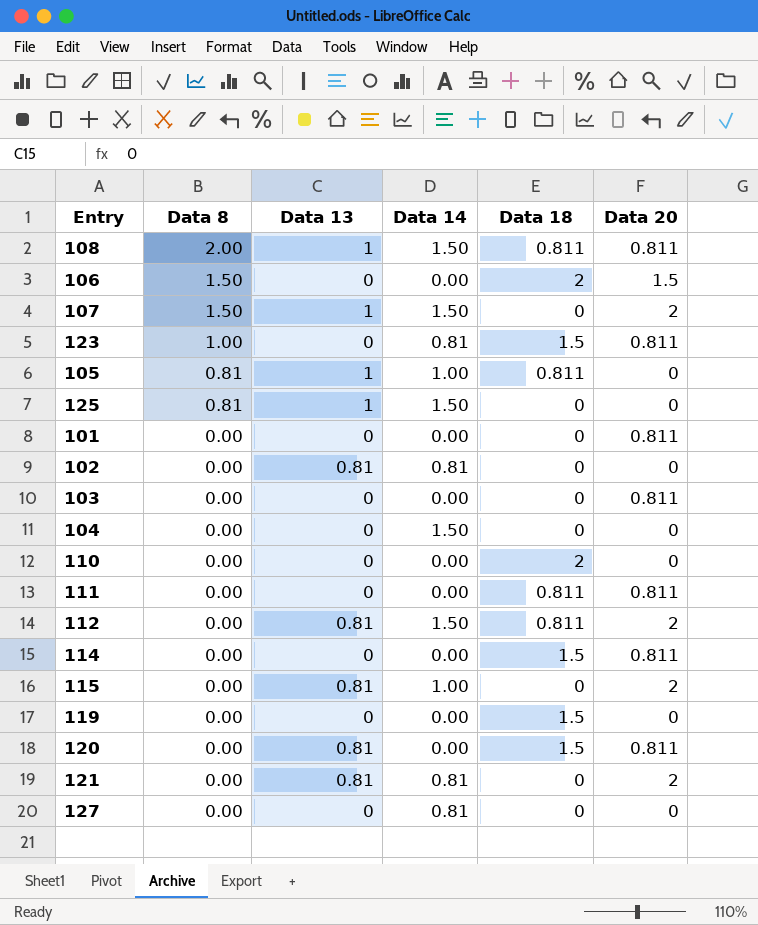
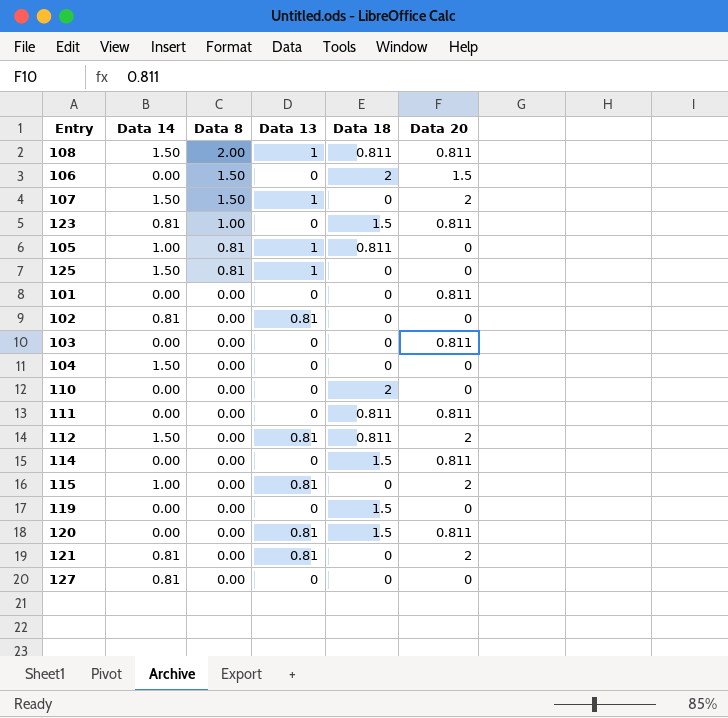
column Data 14 | position: 4 -> 2

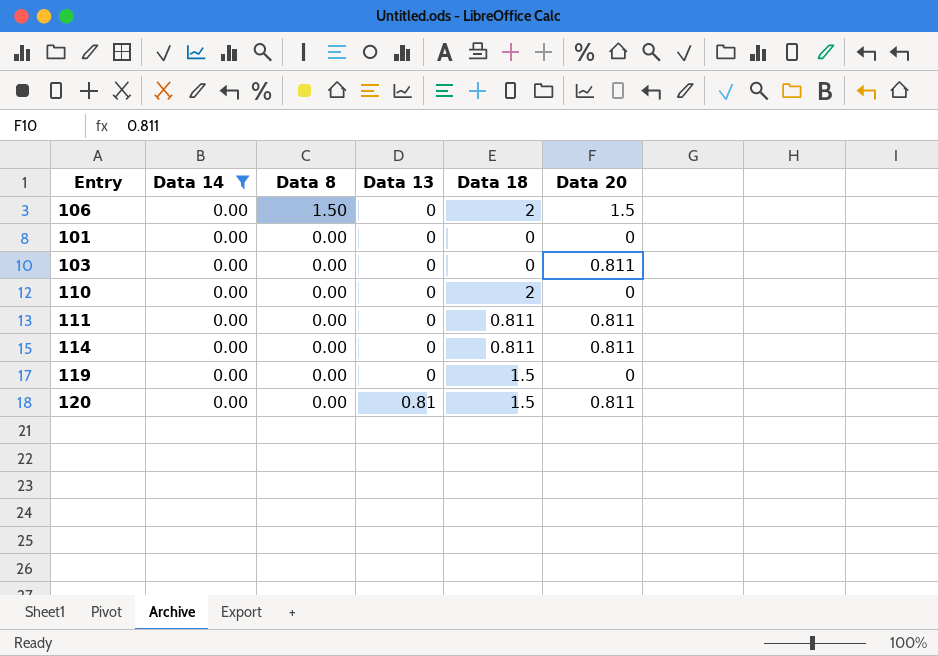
filter: none -> Data 14 = 0.00
101 | Data 20: 0.811 -> 0
114 | Data 18: 1.5 -> 0.811

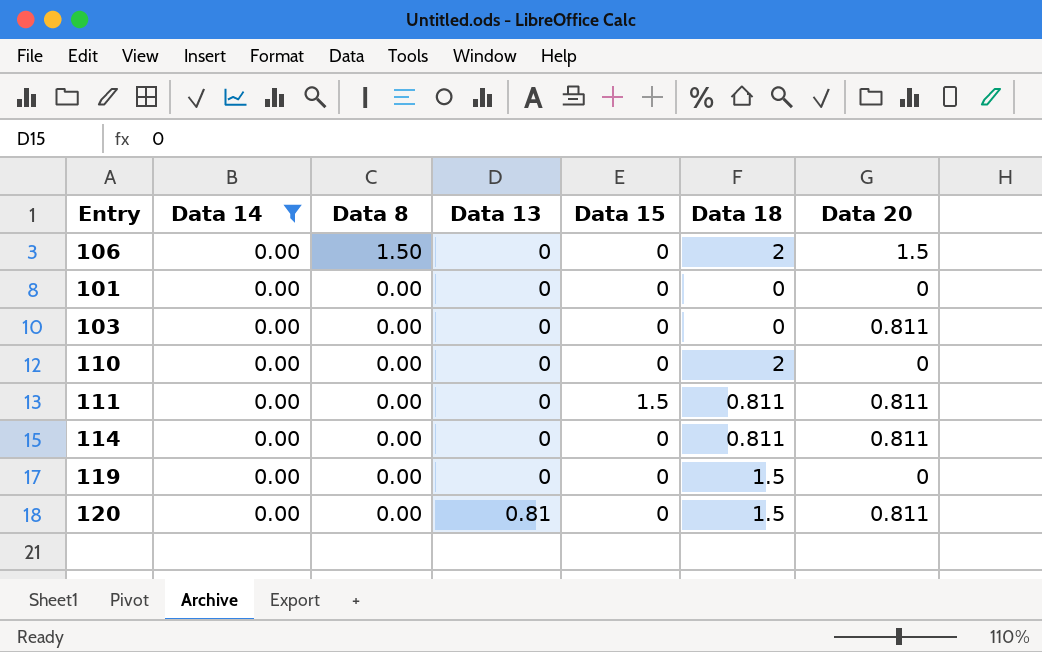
column Data 15 | position: none -> 5

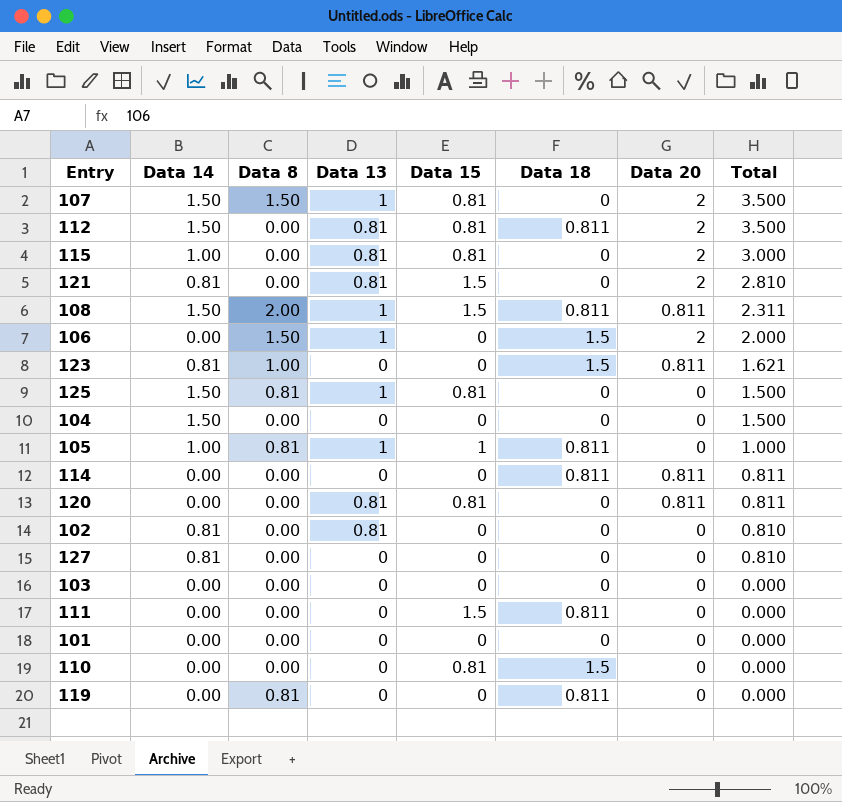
filter: Data 14 = 0.00 -> none
row order: Data 8 descending -> Total descending
column Total | formula: none -> [Data 14] + [Data 20]
106 | Data 13: 0 -> 1
106 | Data 18: 2 -> 1.5
106 | Data 20: 1.5 -> 2
120 | Data 15: 0 -> 0.81
120 | Data 18: 1.5 -> 0
103 | Data 20: 0.811 -> 0
111 | Data 20: 0.811 -> 0
110 | Data 15: 0 -> 0.81
110 | Data 18: 2 -> 1.5
119 | Data 8: 0.00 -> 0.81
119 | Data 18: 1.5 -> 0.811

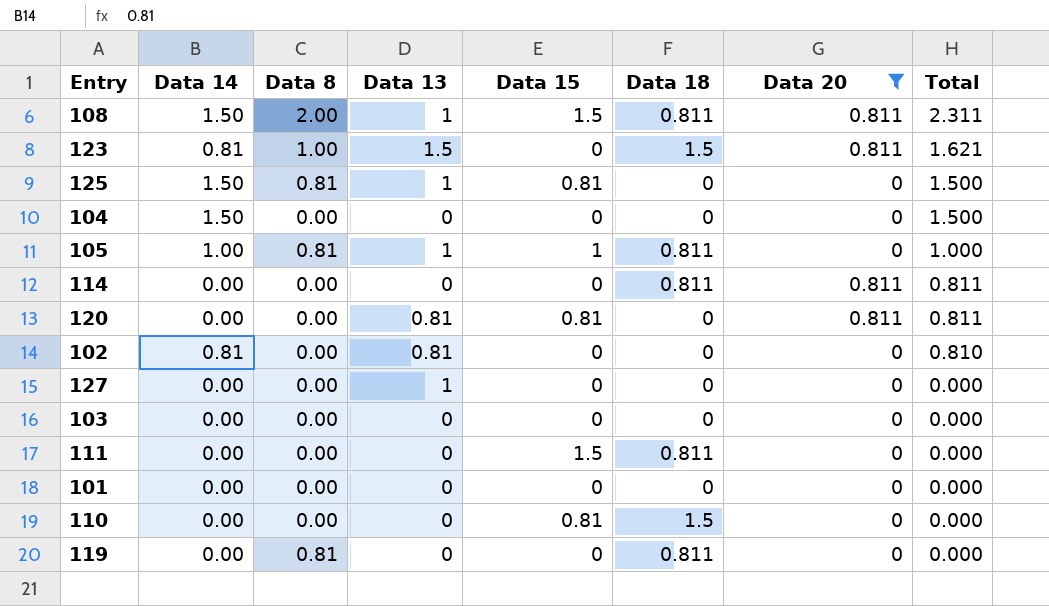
filter: none -> Data 20 != 2
123 | Data 13: 0 -> 1.5
127 | Data 14: 0.81 -> 0.00
127 | Data 13: 0 -> 1
127 | Total: 0.810 -> 0.000

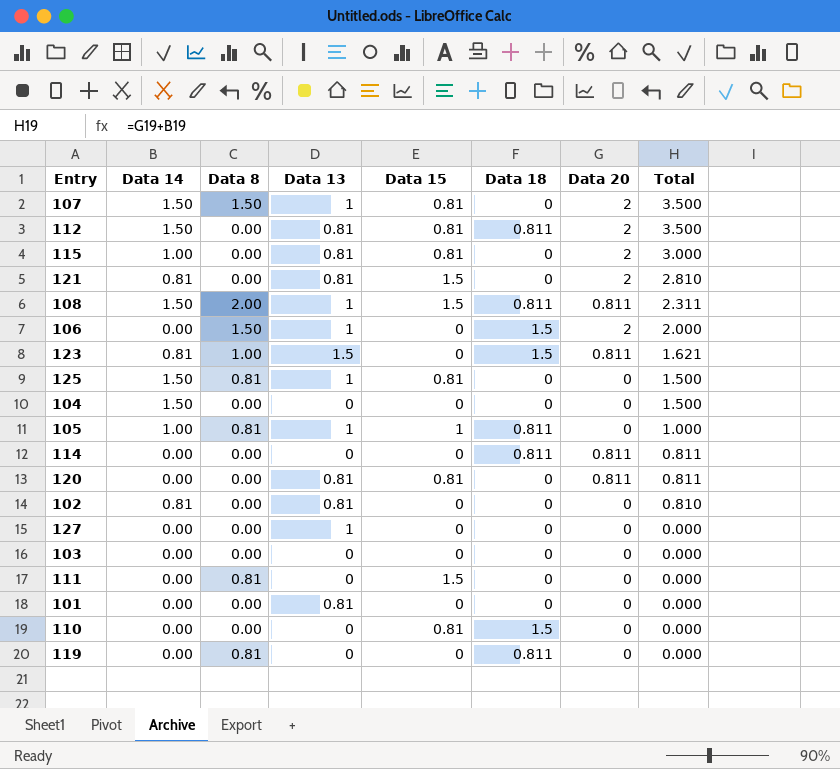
filter: Data 20 != 2 -> none
111 | Data 8: 0.00 -> 0.81
111 | Data 18: 0.811 -> 0
101 | Data 13: 0 -> 0.81

